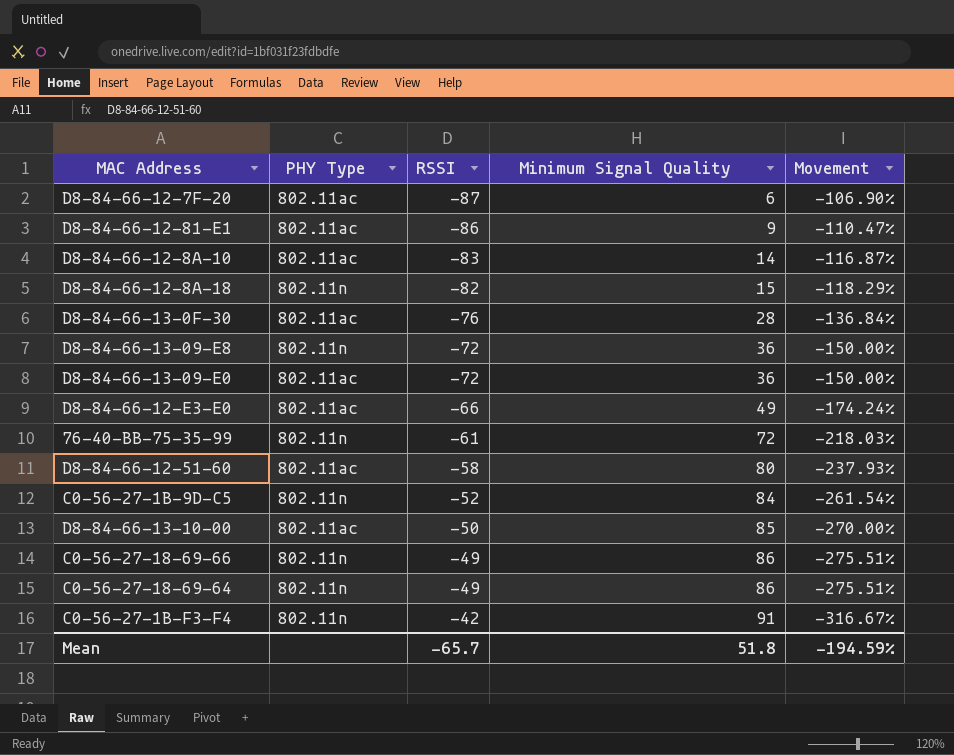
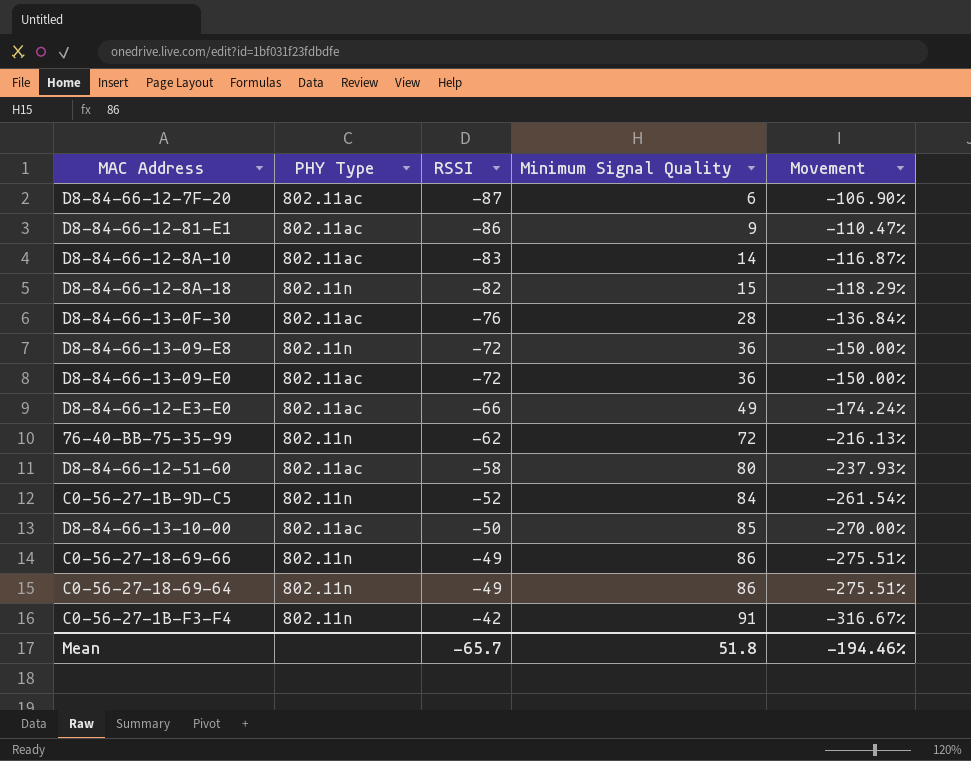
76-40-BB-75-35-99 | RSSI: -61 -> -62
76-40-BB-75-35-99 | Movement: -218.03% -> -216.13%
Mean | Movement: -194.59% -> -194.46%

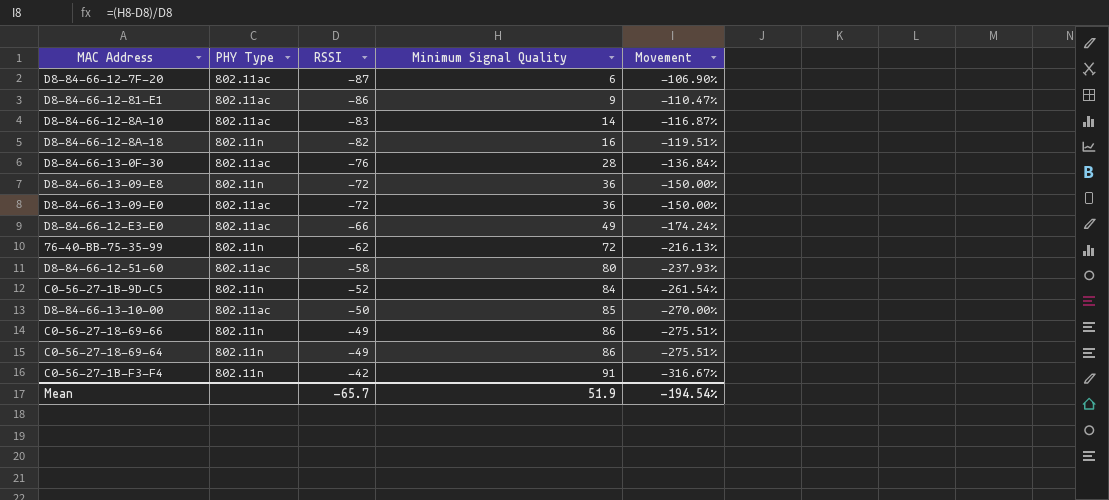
D8-84-66-12-8A-18 | Minimum Signal Quality: 15 -> 16
D8-84-66-12-8A-18 | Movement: -118.29% -> -119.51%
Mean | Minimum Signal Quality: 51.8 -> 51.9
Mean | Movement: -194.46% -> -194.54%

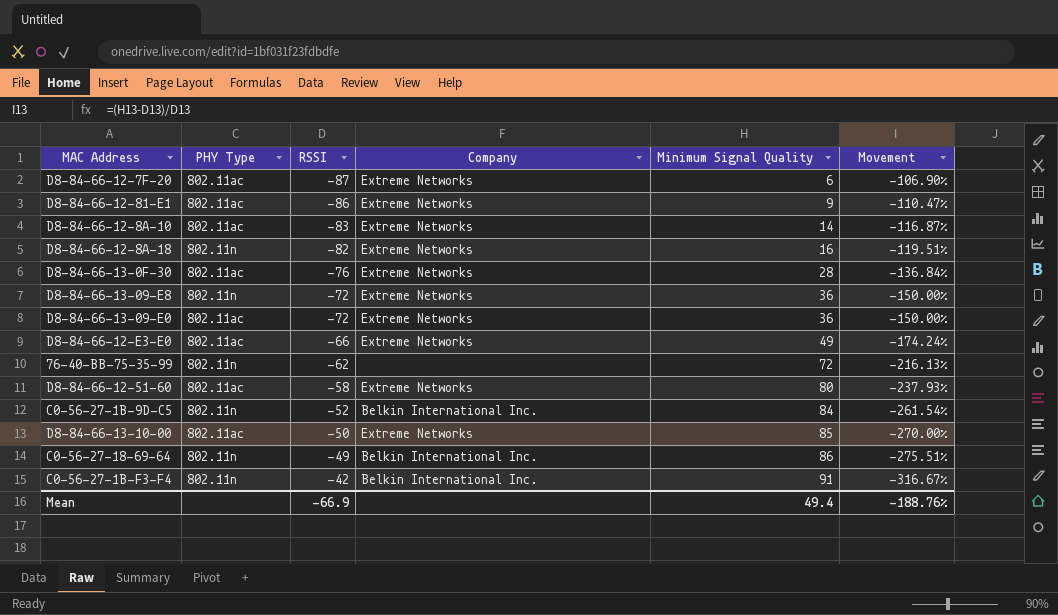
column Company | position: none -> 4
row C0-56-27-18-69-66: 802.11n | -49 | 86 | -275.51% -> none
Mean | RSSI: -65.7 -> -66.9
Mean | Minimum Signal Quality: 51.9 -> 49.4
Mean | Movement: -194.54% -> -188.76%

